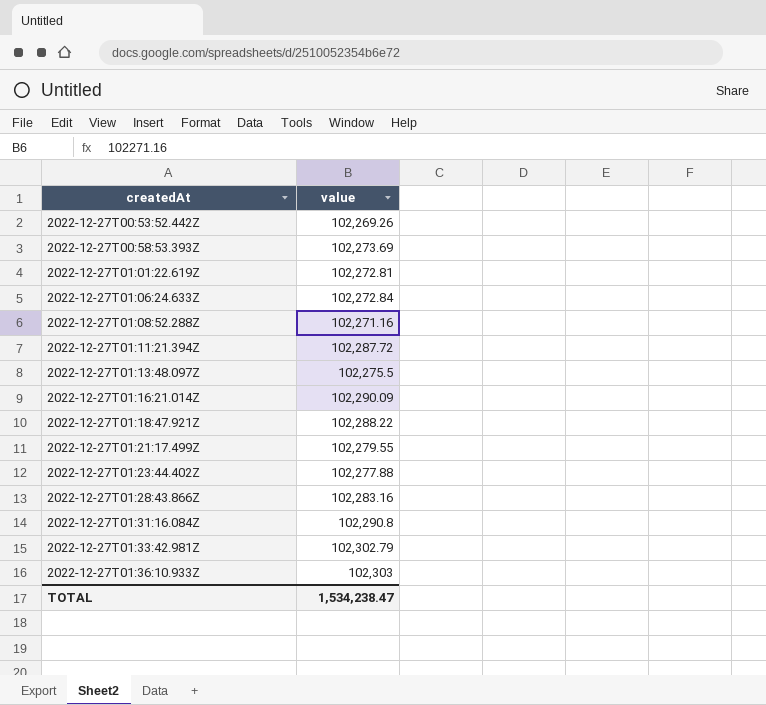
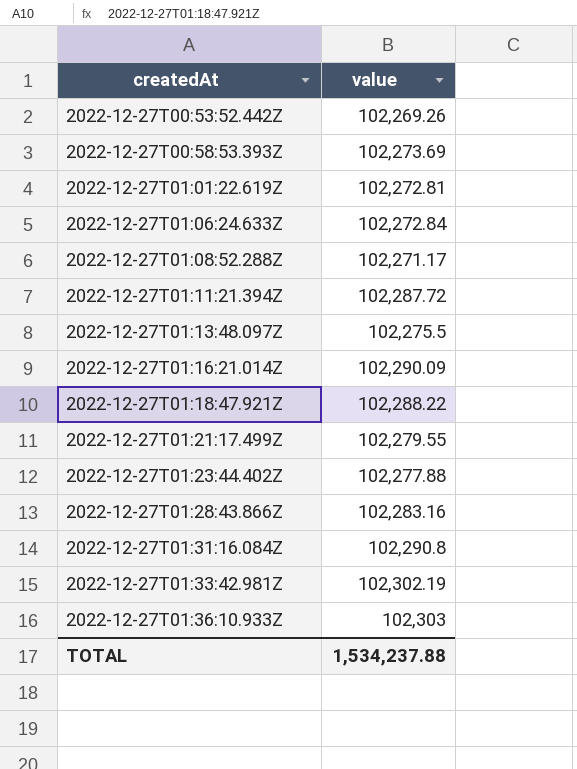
2022-12-27T01:08:52.288Z | value: 102,271.16 -> 102,271.17
2022-12-27T01:33:42.981Z | value: 102,302.79 -> 102,302.19
TOTAL | value: 1,534,238.47 -> 1,534,237.88

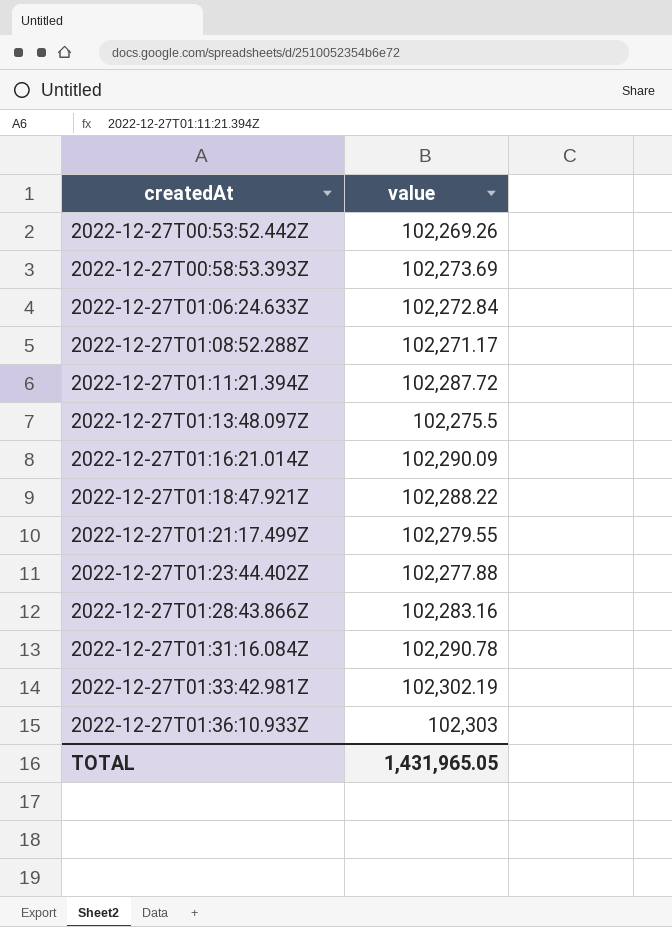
row 2022-12-27T01:01:22.619Z: 102,272.81 -> none
2022-12-27T01:31:16.084Z | value: 102,290.8 -> 102,290.78
TOTAL | value: 1,534,237.88 -> 1,431,965.05

